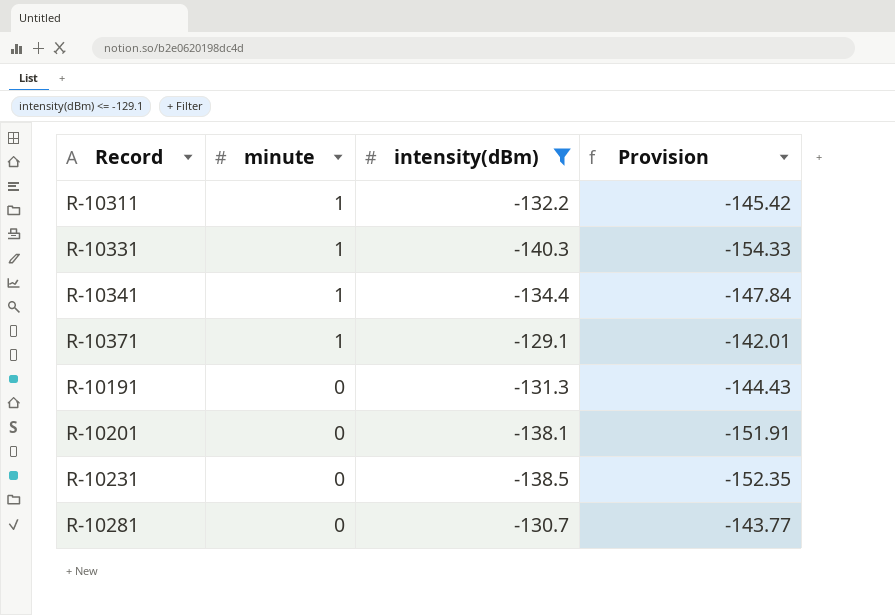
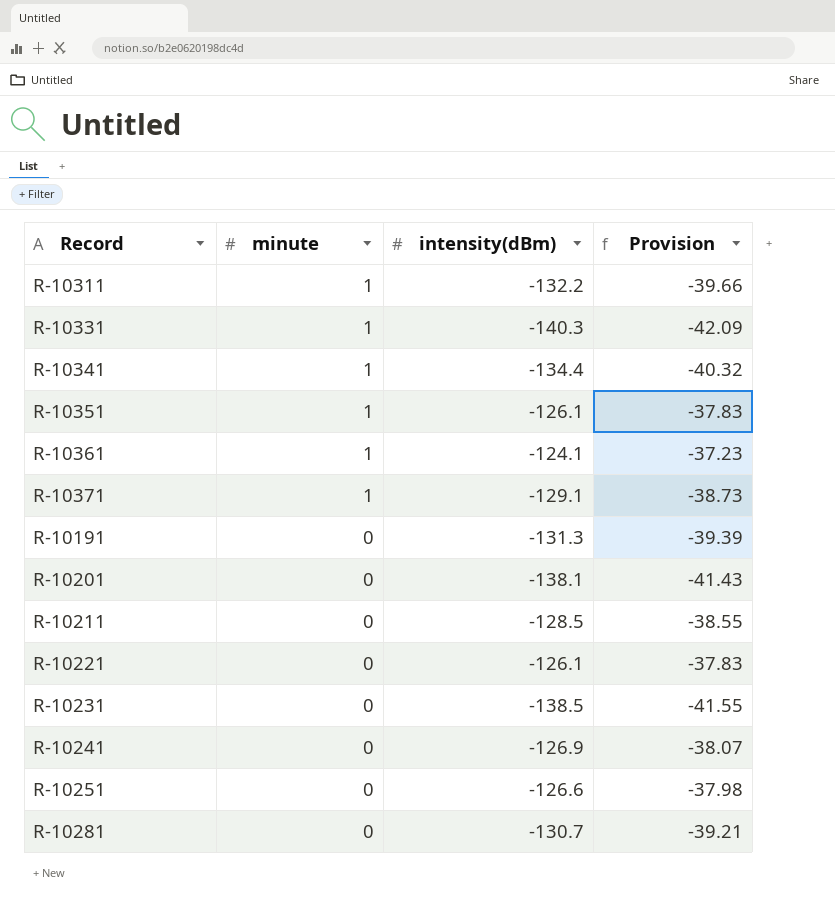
filter: intensity(dBm) <= -129.1 -> none
column Provision | formula: [intensity(dBm)] * 1.1 -> [intensity(dBm)] * 0.3

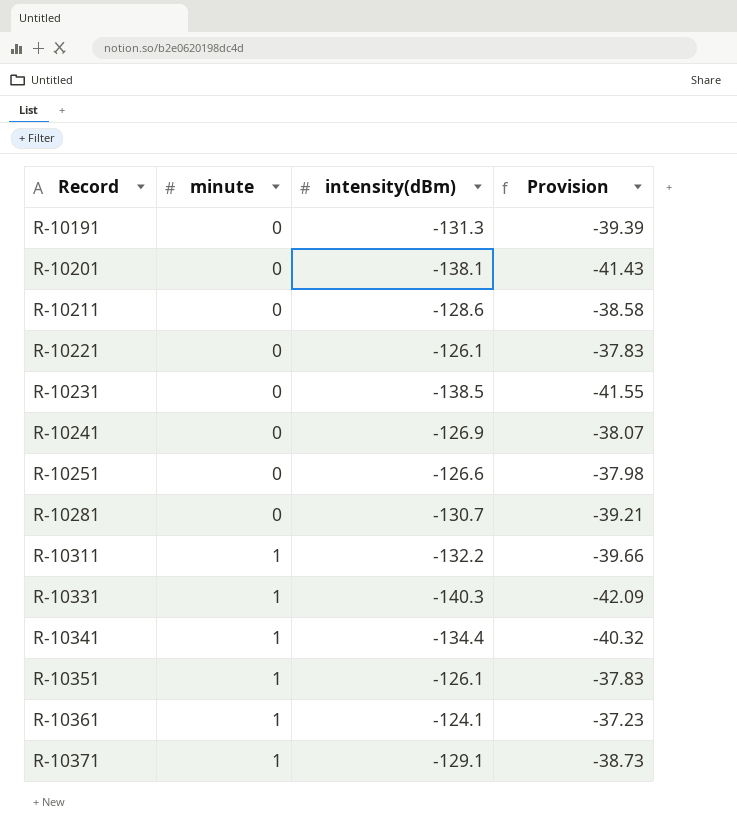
row order: minute descending -> Record ascending
R-10211 | intensity(dBm): -128.5 -> -128.6
R-10211 | Provision: -38.55 -> -38.58

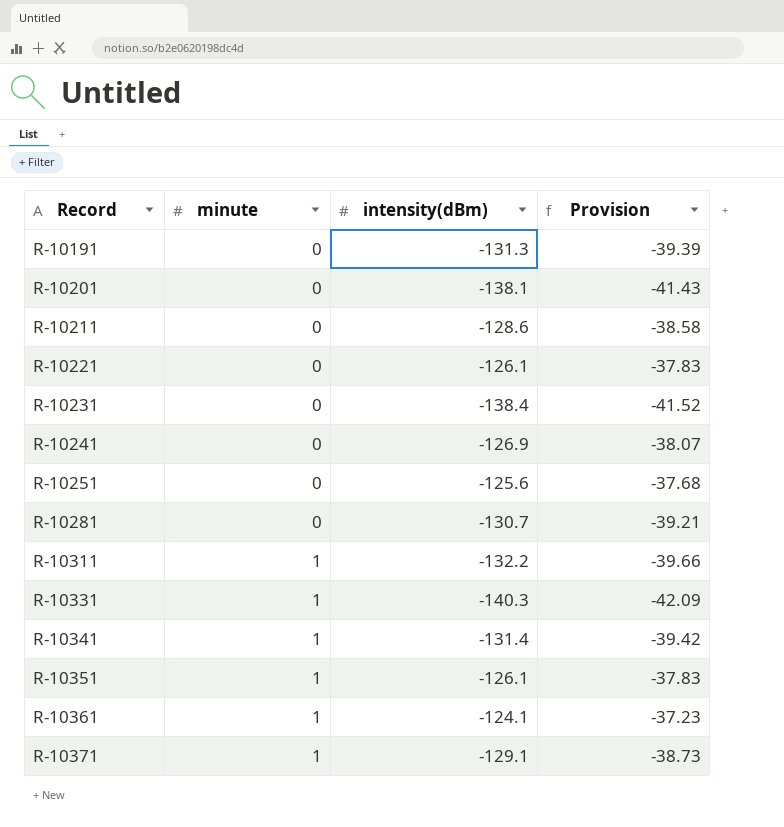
R-10231 | intensity(dBm): -138.5 -> -138.4
R-10231 | Provision: -41.55 -> -41.52
R-10251 | intensity(dBm): -126.6 -> -125.6
R-10251 | Provision: -37.98 -> -37.68
R-10341 | intensity(dBm): -134.4 -> -131.4
R-10341 | Provision: -40.32 -> -39.42

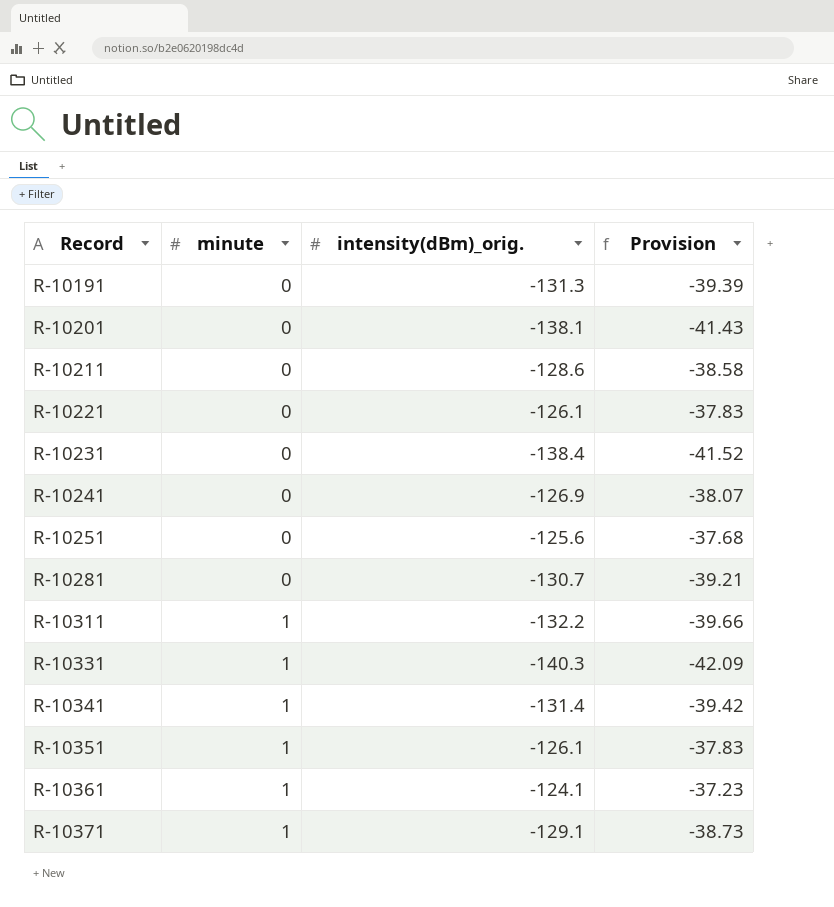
column name: intensity(dBm) -> intensity(dBm)_orig.

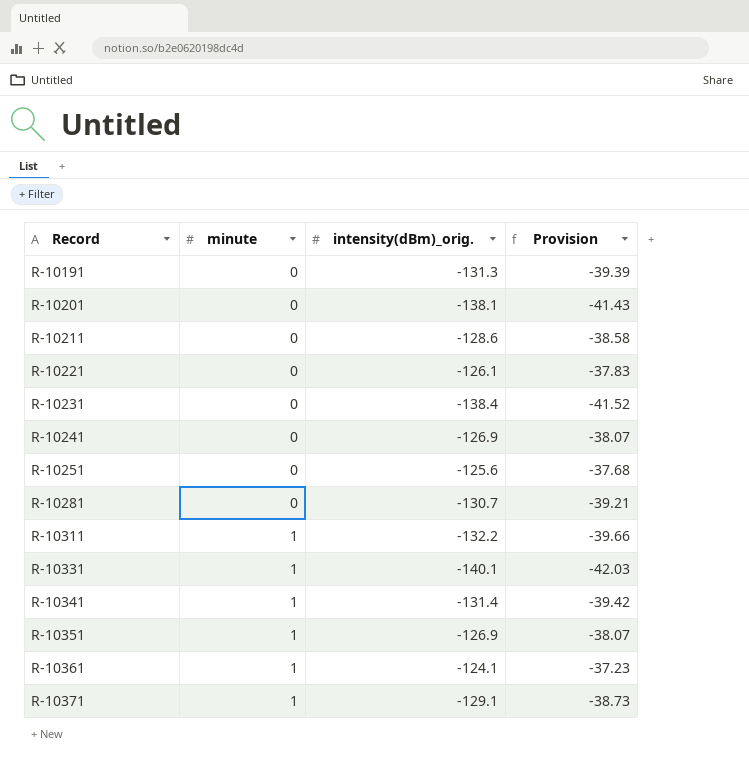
R-10331 | intensity(dBm)_orig.: -140.3 -> -140.1
R-10331 | Provision: -42.09 -> -42.03
R-10351 | intensity(dBm)_orig.: -126.1 -> -126.9
R-10351 | Provision: -37.83 -> -38.07

